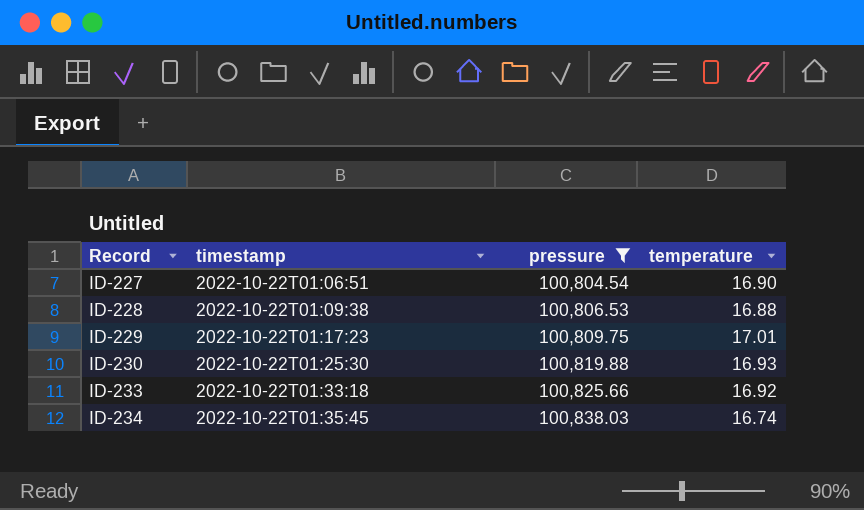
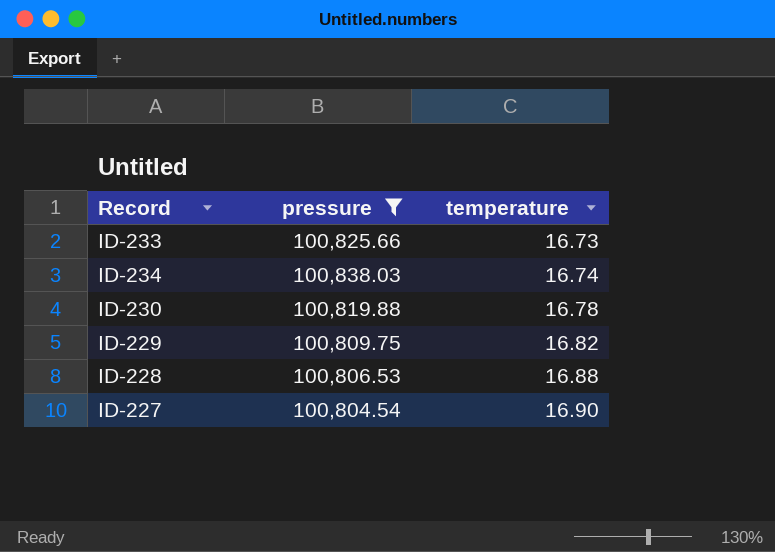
row order: Record ascending -> temperature ascending
column timestamp | position: 2 -> none
ID-233 | temperature: 16.92 -> 16.73
ID-230 | temperature: 16.93 -> 16.78
ID-229 | temperature: 17.01 -> 16.82

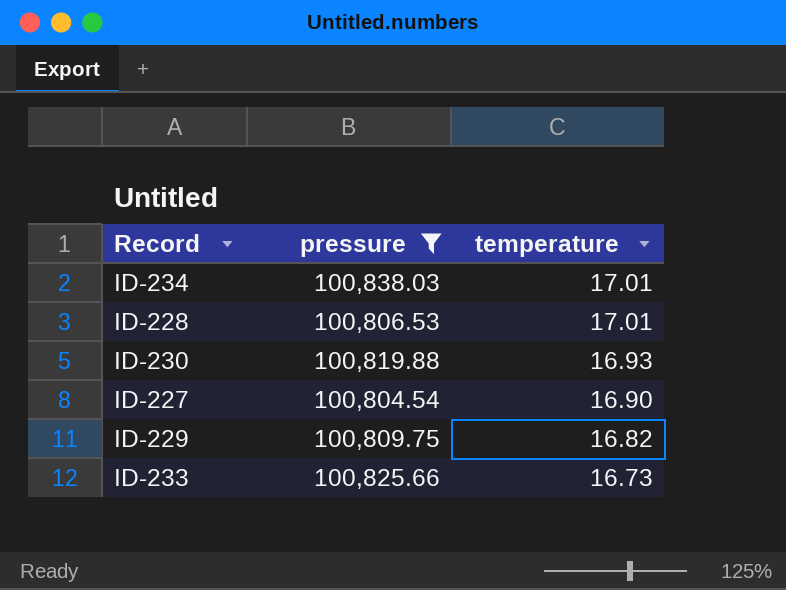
row order: temperature ascending -> temperature descending
ID-234 | temperature: 16.74 -> 17.01
ID-228 | temperature: 16.88 -> 17.01
ID-230 | temperature: 16.78 -> 16.93

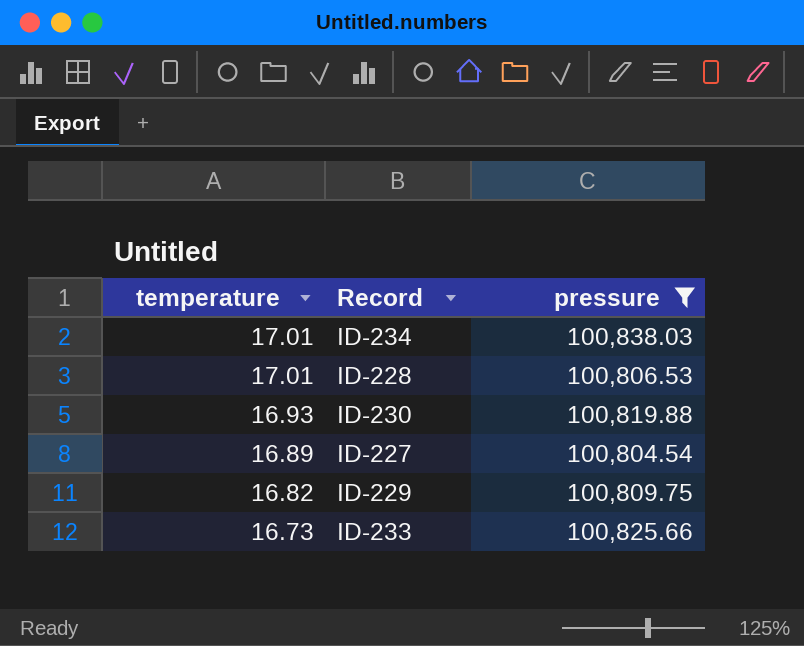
column temperature | position: 3 -> 1
ID-227 | temperature: 16.90 -> 16.89

